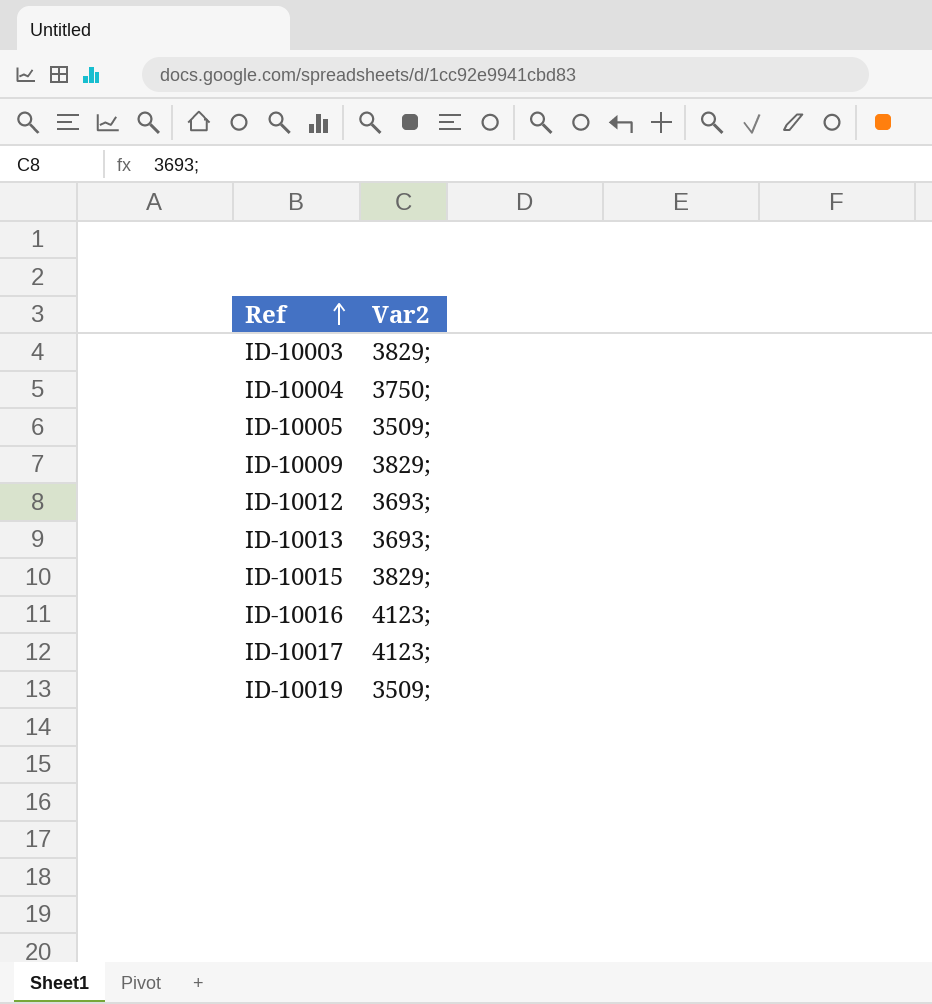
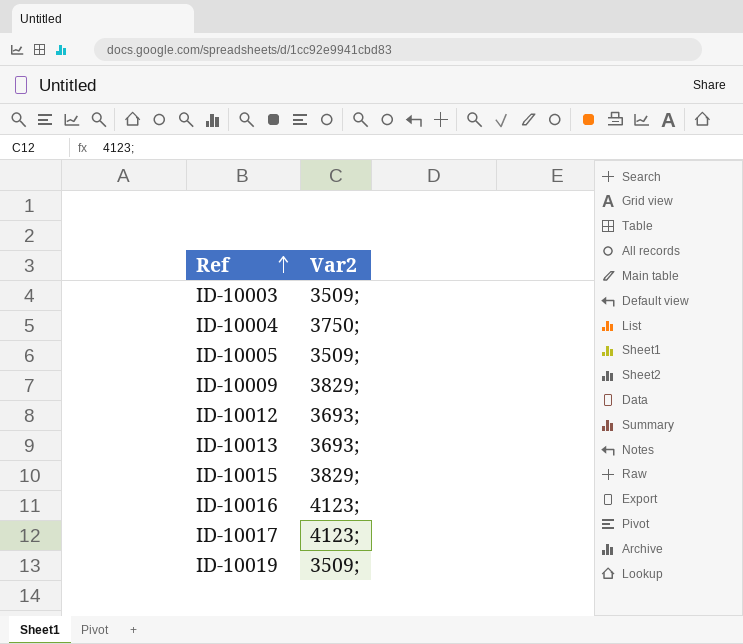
ID-10003 | Var2: 3829; -> 3509;

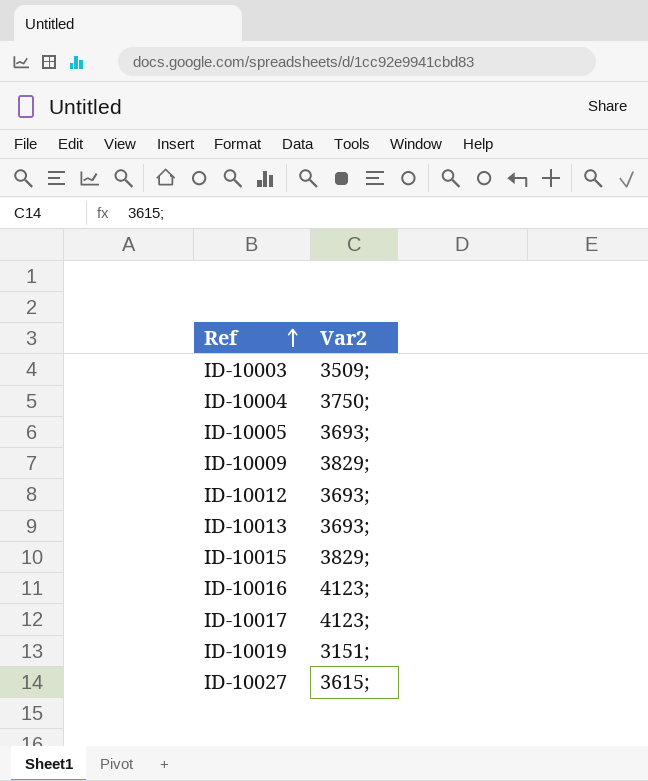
ID-10005 | Var2: 3509; -> 3693;
ID-10019 | Var2: 3509; -> 3151;
row ID-10027: none -> 3615;

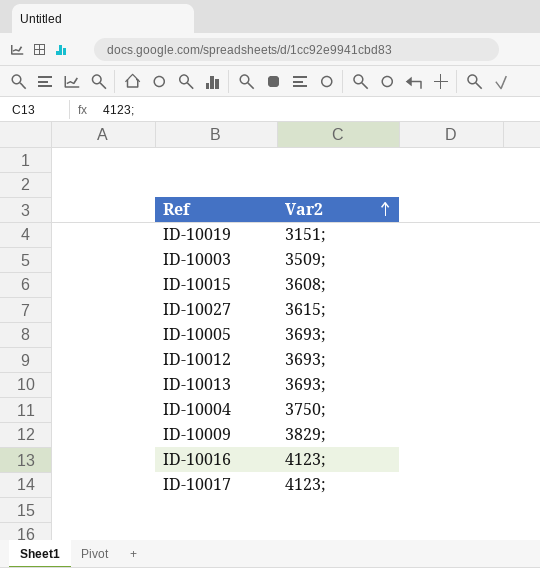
row order: Ref ascending -> Var2 ascending
ID-10015 | Var2: 3829; -> 3608;

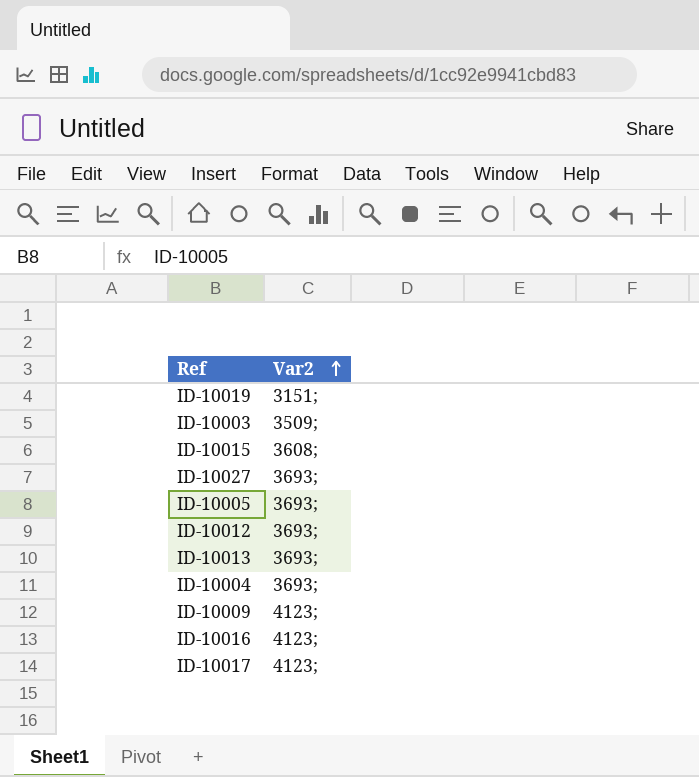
ID-10027 | Var2: 3615; -> 3693;
ID-10004 | Var2: 3750; -> 3693;
ID-10009 | Var2: 3829; -> 4123;

